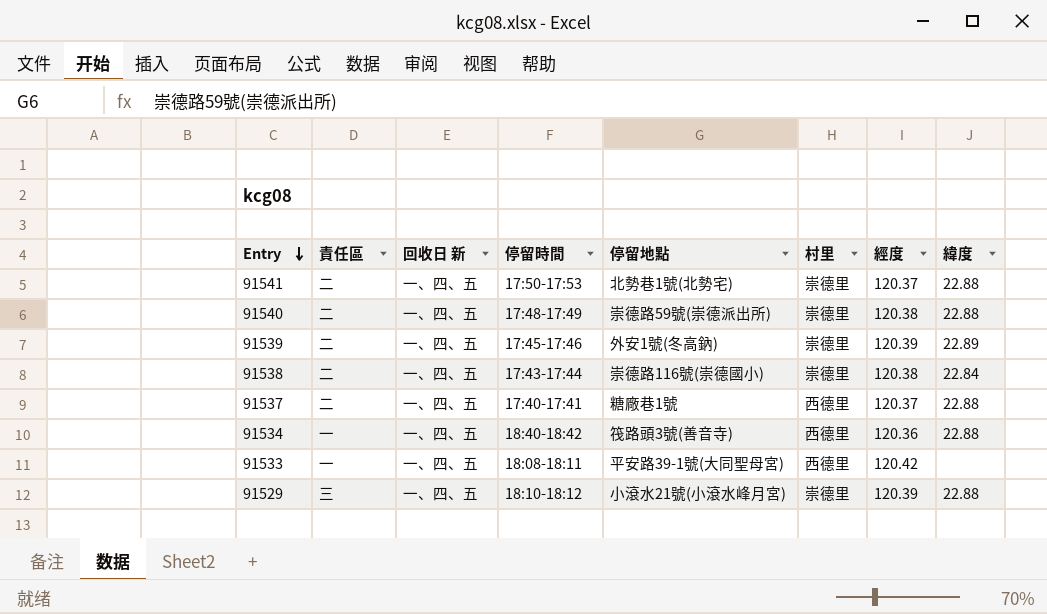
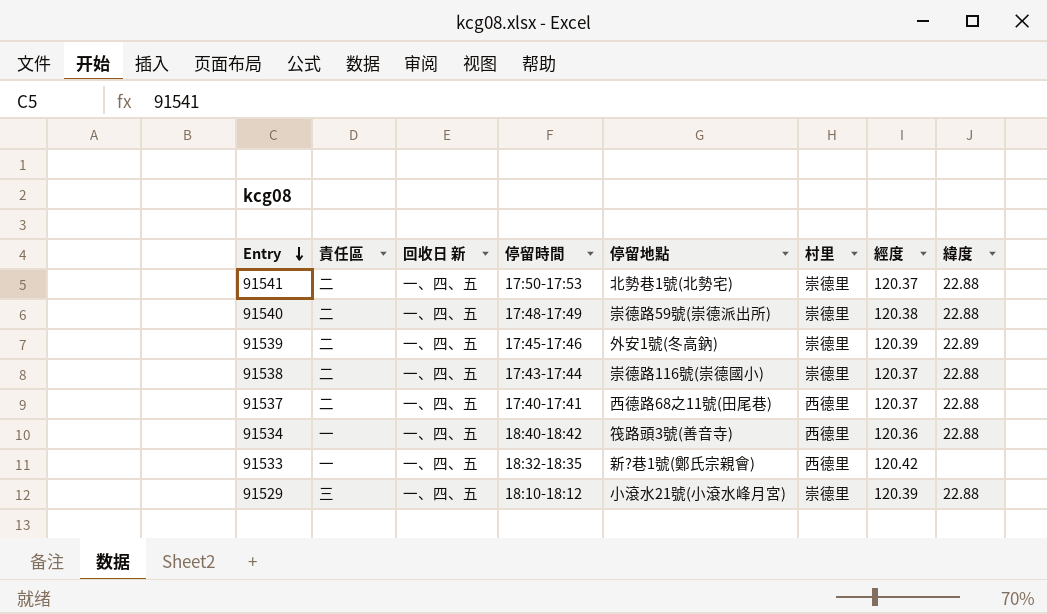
91538 | 經度: 120.38 -> 120.37
91538 | 緯度: 22.84 -> 22.88
91537 | 停留地點: 糖廠巷1號 -> 西德路68之11號(田尾巷)
91533 | 停留時間: 18:08-18:11 -> 18:32-18:35
91533 | 停留地點: 平安路39-1號(大同聖母宮) -> 新?巷1號(鄭氏宗親會)

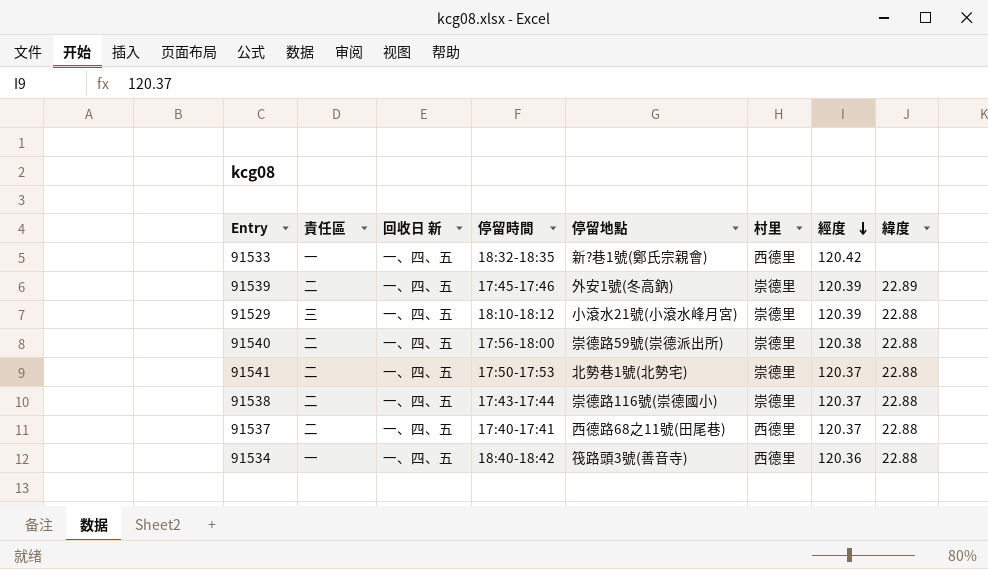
row order: Entry descending -> 經度 descending
91540 | 停留時間: 17:48-17:49 -> 17:56-18:00

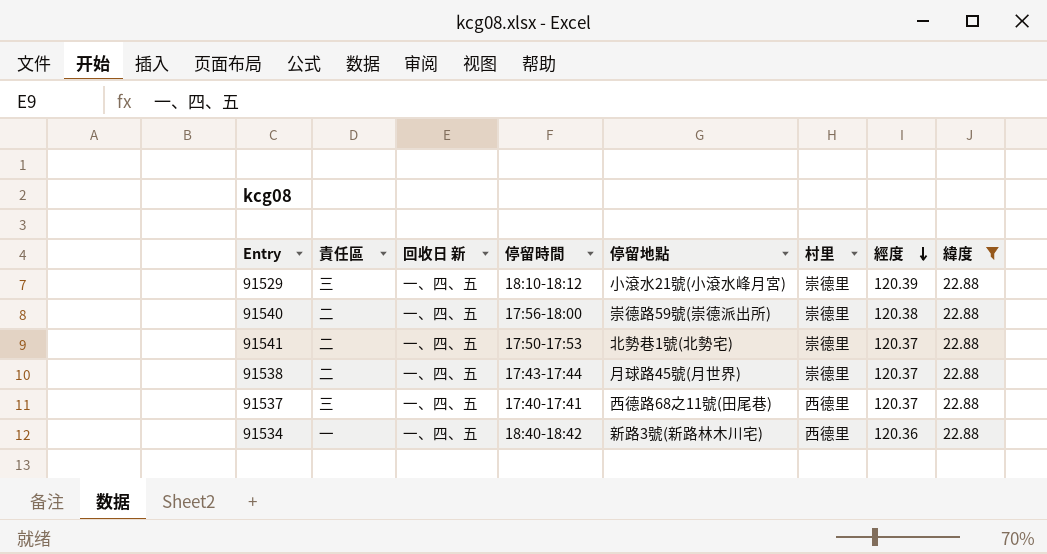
filter: none -> 緯度 = 22.88
91538 | 停留地點: 崇德路116號(崇德國小) -> 月球路45號(月世界)
91537 | 責任區: 二 -> 三
91534 | 停留地點: 筏路頭3號(善音寺) -> 新路3號(新路林木川宅)

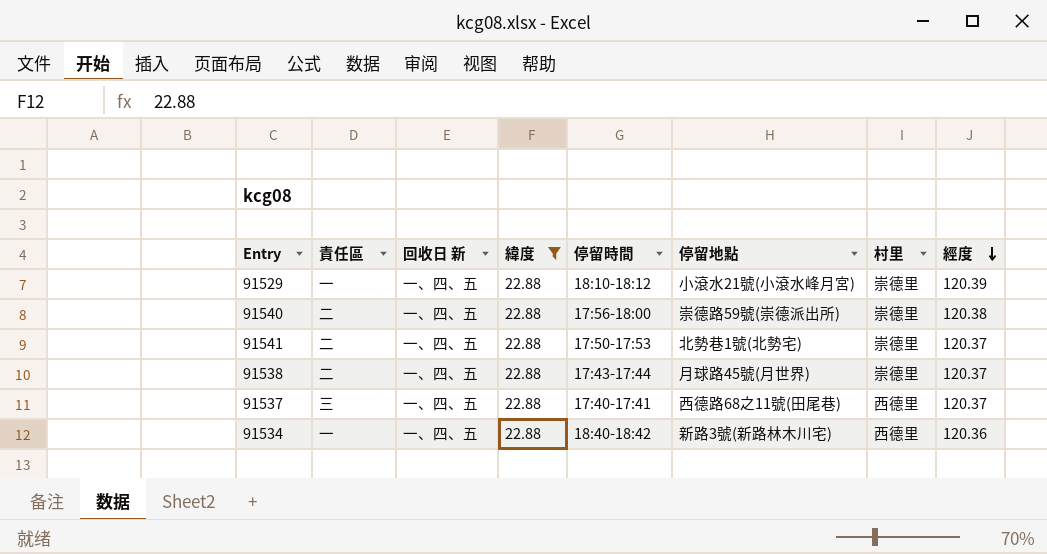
column 緯度 | position: 8 -> 4
91529 | 責任區: 三 -> 一

